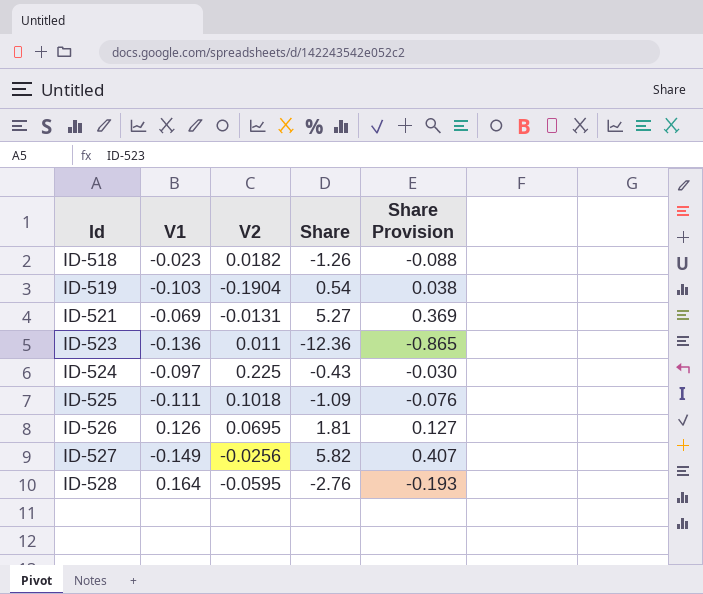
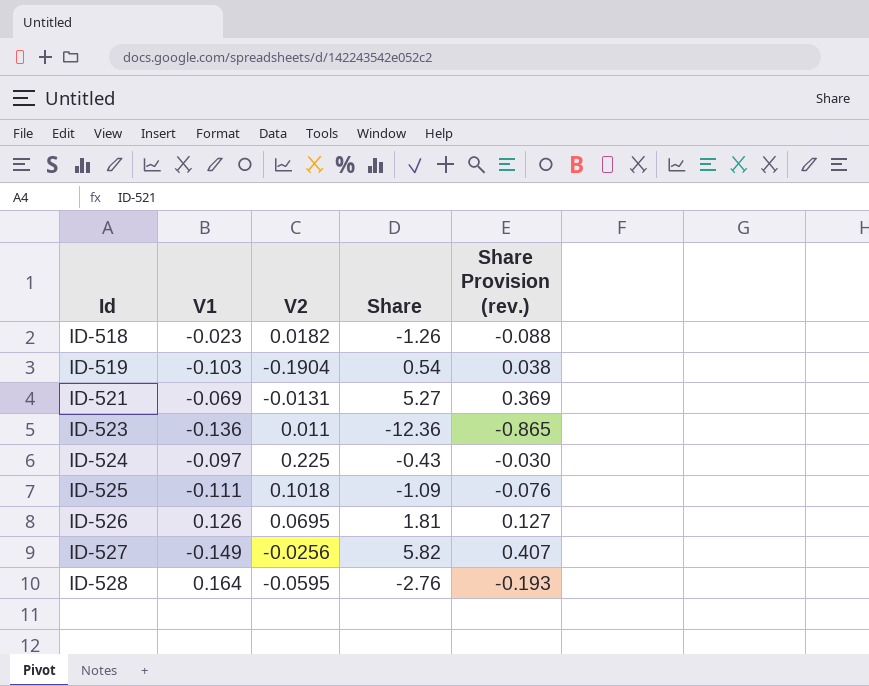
column name: Share Provision -> Share Provision (rev.)

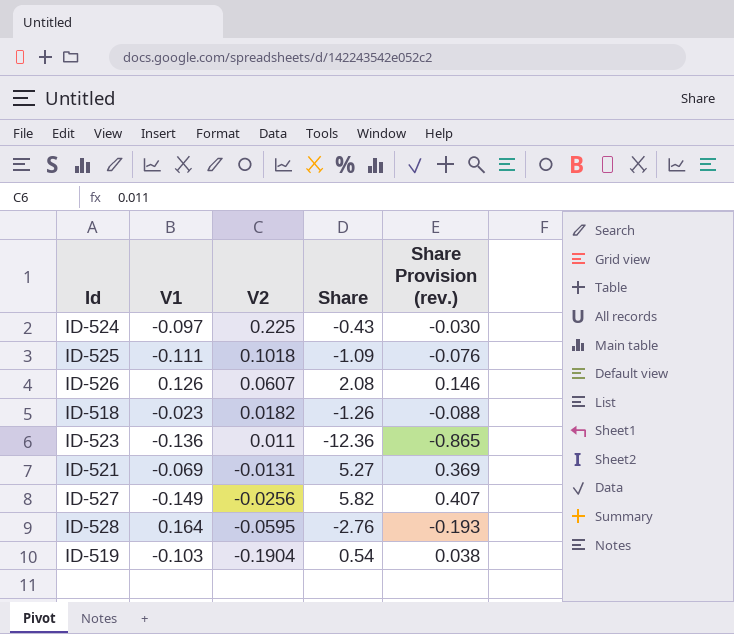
row order: Id ascending -> V2 descending
ID-526 | V2: 0.0695 -> 0.0607
ID-526 | Share: 1.81 -> 2.08
ID-526 | Share Provision (rev.): 0.127 -> 0.146

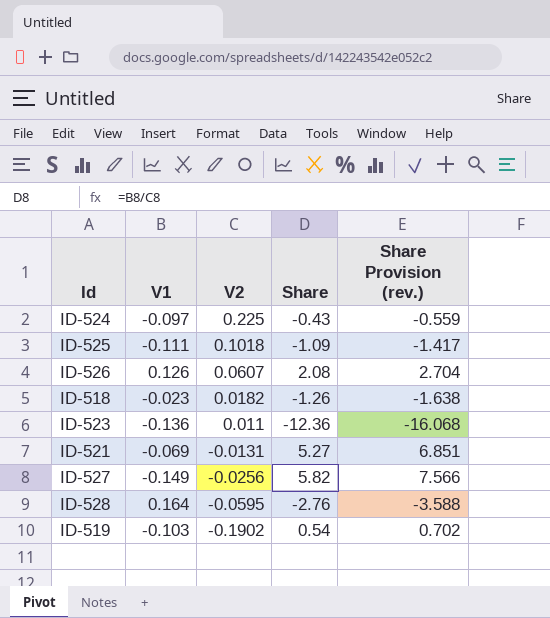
column Share Provision (rev.) | formula: [Share] * 0.07 -> [Share] * 1.3
ID-519 | V2: -0.1904 -> -0.1902

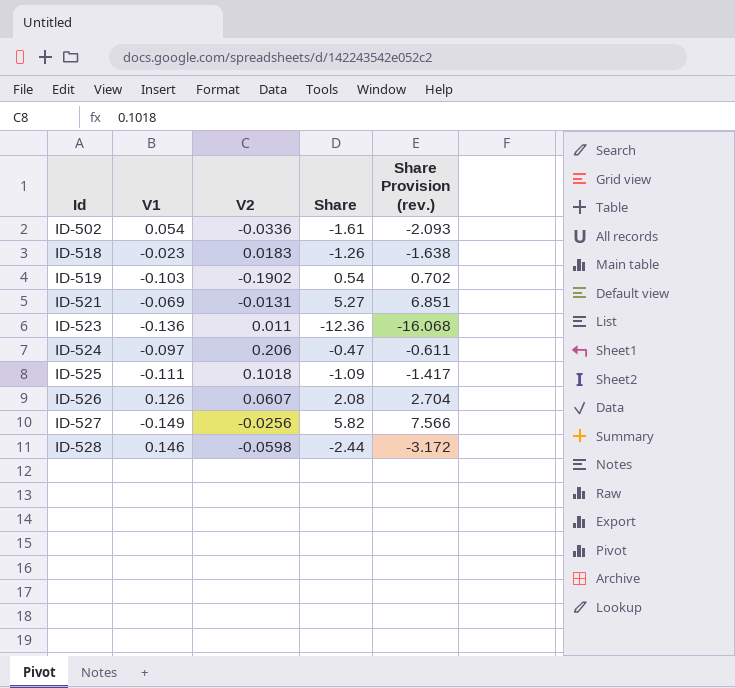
row order: V2 descending -> Id ascending
row ID-502: none -> 0.054 | -0.0336 | -1.61 | -2.093
ID-518 | V2: 0.0182 -> 0.0183
ID-524 | V2: 0.225 -> 0.206
ID-524 | Share: -0.43 -> -0.47
ID-524 | Share Provision (rev.): -0.559 -> -0.611
ID-528 | V1: 0.164 -> 0.146
ID-528 | V2: -0.0595 -> -0.0598
ID-528 | Share: -2.76 -> -2.44
ID-528 | Share Provision (rev.): -3.588 -> -3.172

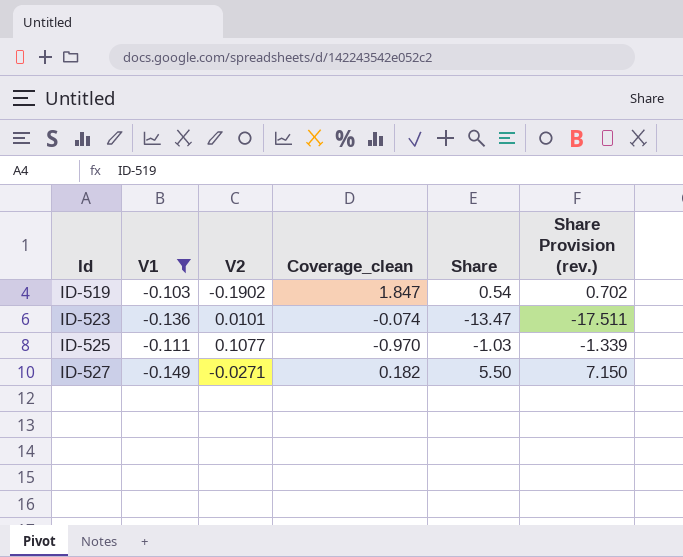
filter: none -> V1 <= -0.103
column Coverage_clean | formula: none -> [V2] / [V1]
ID-523 | V2: 0.011 -> 0.0101
ID-523 | Share: -12.36 -> -13.47
ID-523 | Share Provision (rev.): -16.068 -> -17.511
ID-525 | V2: 0.1018 -> 0.1077
ID-525 | Share: -1.09 -> -1.03
ID-525 | Share Provision (rev.): -1.417 -> -1.339
ID-527 | V2: -0.0256 -> -0.0271
ID-527 | Share: 5.82 -> 5.50
ID-527 | Share Provision (rev.): 7.566 -> 7.150

